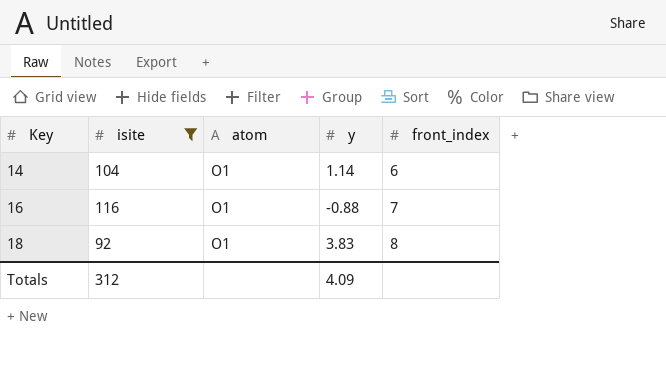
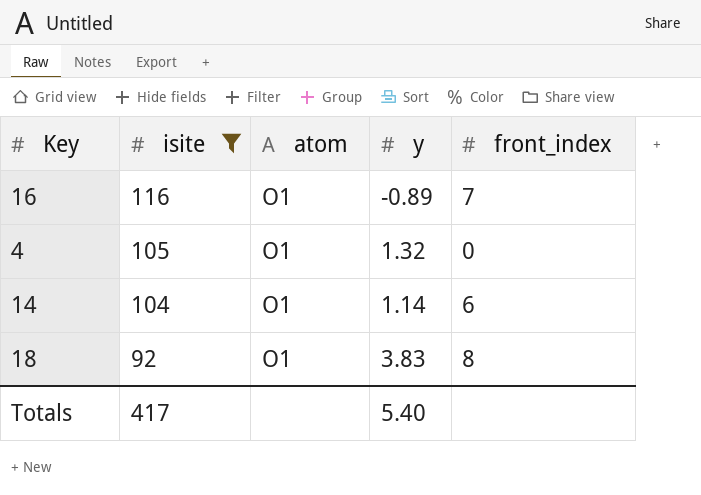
row order: Key ascending -> isite descending
16 | y: -0.88 -> -0.89
row 4: none -> 105 | O1 | 1.32 | 0
Totals | isite: 312 -> 417
Totals | y: 4.09 -> 5.40

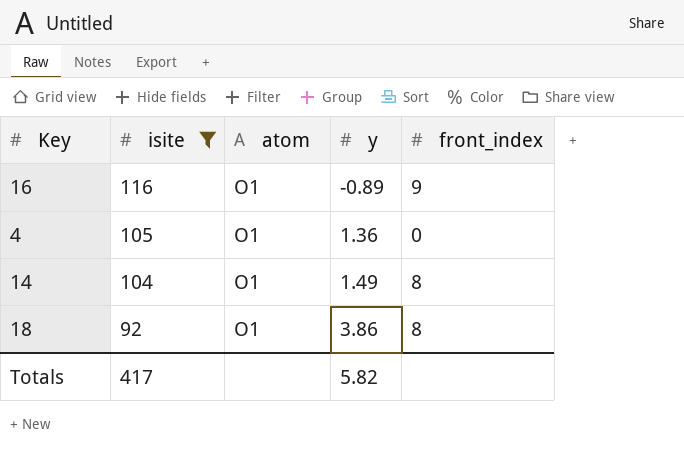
16 | front_index: 7 -> 9
4 | y: 1.32 -> 1.36
14 | y: 1.14 -> 1.49
14 | front_index: 6 -> 8
18 | y: 3.83 -> 3.86
Totals | y: 5.40 -> 5.82

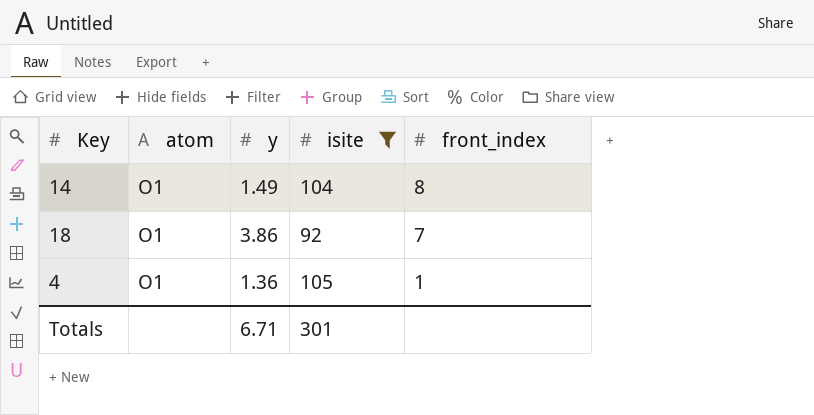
row order: isite descending -> front_index descending
column isite | position: 2 -> 4
row 16: 116 | O1 | -0.89 | 9 -> none
18 | front_index: 8 -> 7
4 | front_index: 0 -> 1
Totals | y: 5.82 -> 6.71
Totals | isite: 417 -> 301

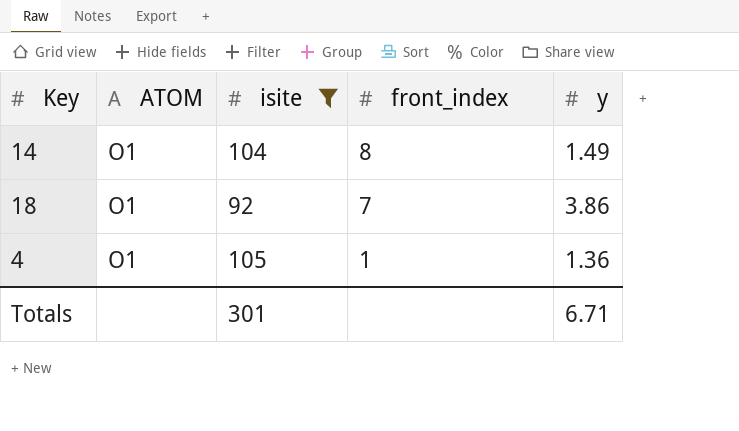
column name: atom -> ATOM
column y | position: 3 -> 5

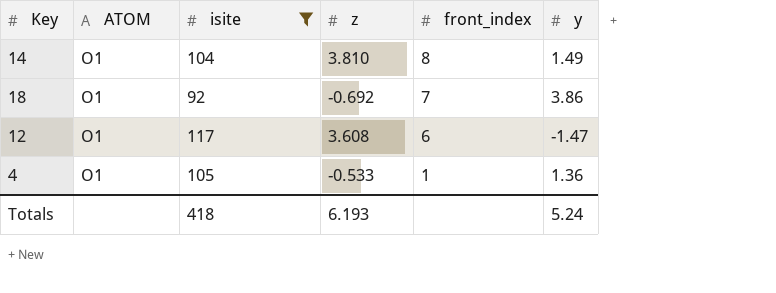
column z | position: none -> 4
row 12: none -> O1 | 117 | 3.608 | 6 | -1.47
Totals | isite: 301 -> 418
Totals | y: 6.71 -> 5.24

